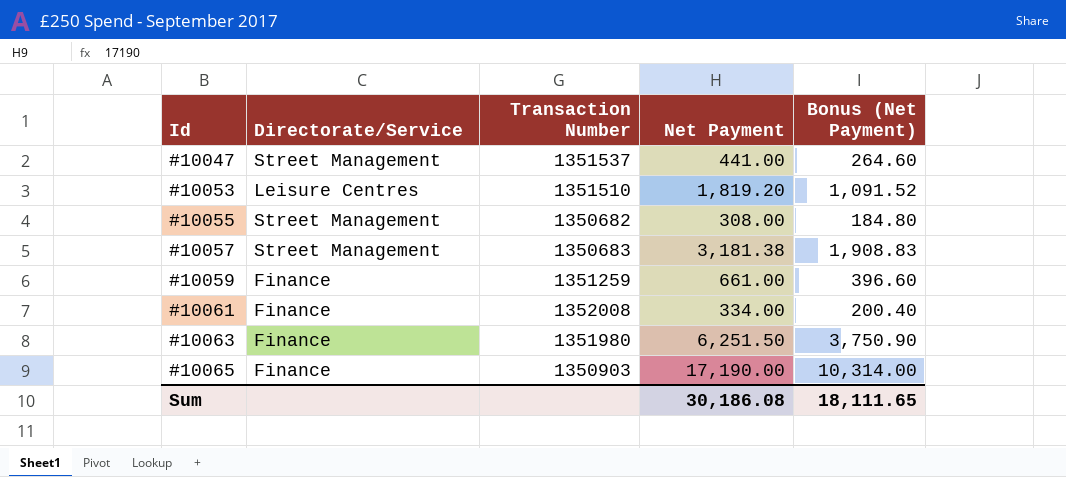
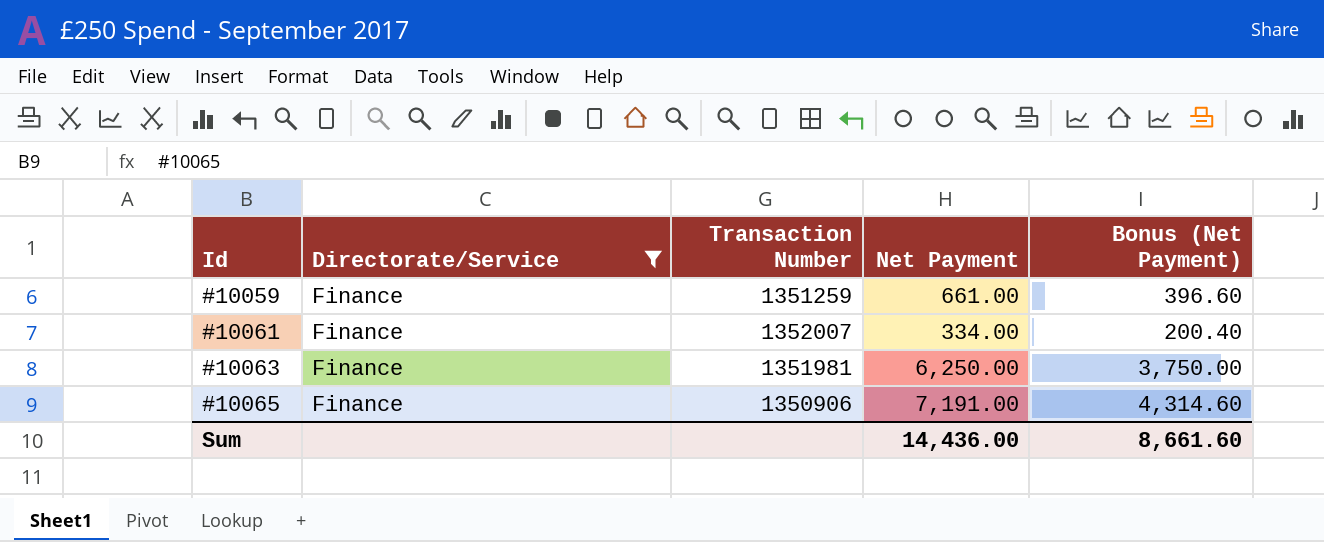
filter: none -> Directorate/Service = Finance
#10061 | Transaction Number: 1352008 -> 1352007
#10063 | Transaction Number: 1351980 -> 1351981
#10063 | Net Payment: 6,251.50 -> 6,250.00
#10063 | Bonus (Net Payment): 3,750.90 -> 3,750.00
#10065 | Transaction Number: 1350903 -> 1350906
#10065 | Net Payment: 17,190.00 -> 7,191.00
#10065 | Bonus (Net Payment): 10,314.00 -> 4,314.60
Sum | Net Payment: 30,186.08 -> 14,436.00
Sum | Bonus (Net Payment): 18,111.65 -> 8,661.60

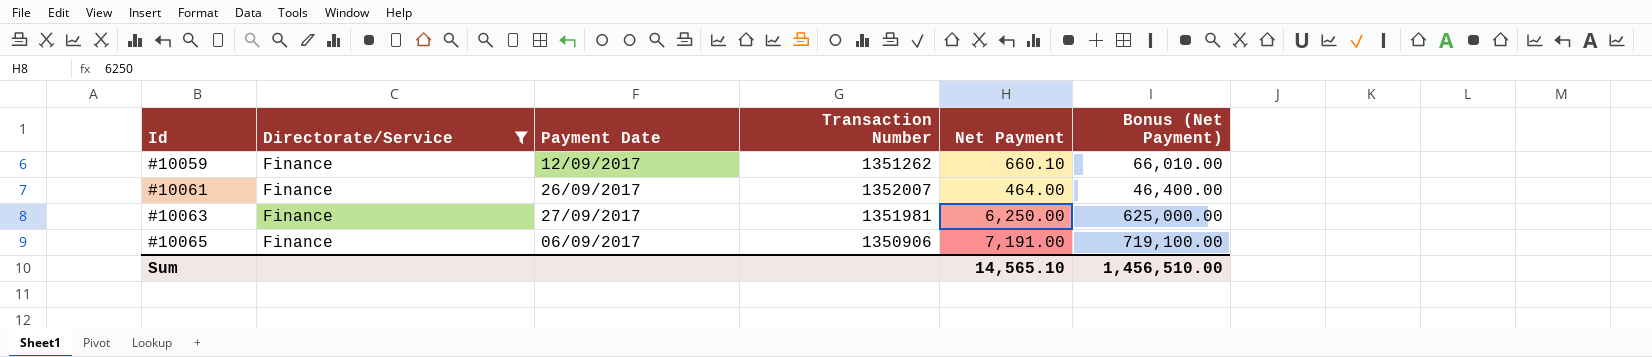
column Payment Date | position: none -> 3
column Bonus (Net Payment) | formula: [Net Payment] * 0.6 -> [Net Payment] * 100
#10059 | Transaction Number: 1351259 -> 1351262
#10059 | Net Payment: 661.00 -> 660.10
#10061 | Net Payment: 334.00 -> 464.00
Sum | Net Payment: 14,436.00 -> 14,565.10
Sum | Bonus (Net Payment): 8,661.60 -> 1,456,510.00

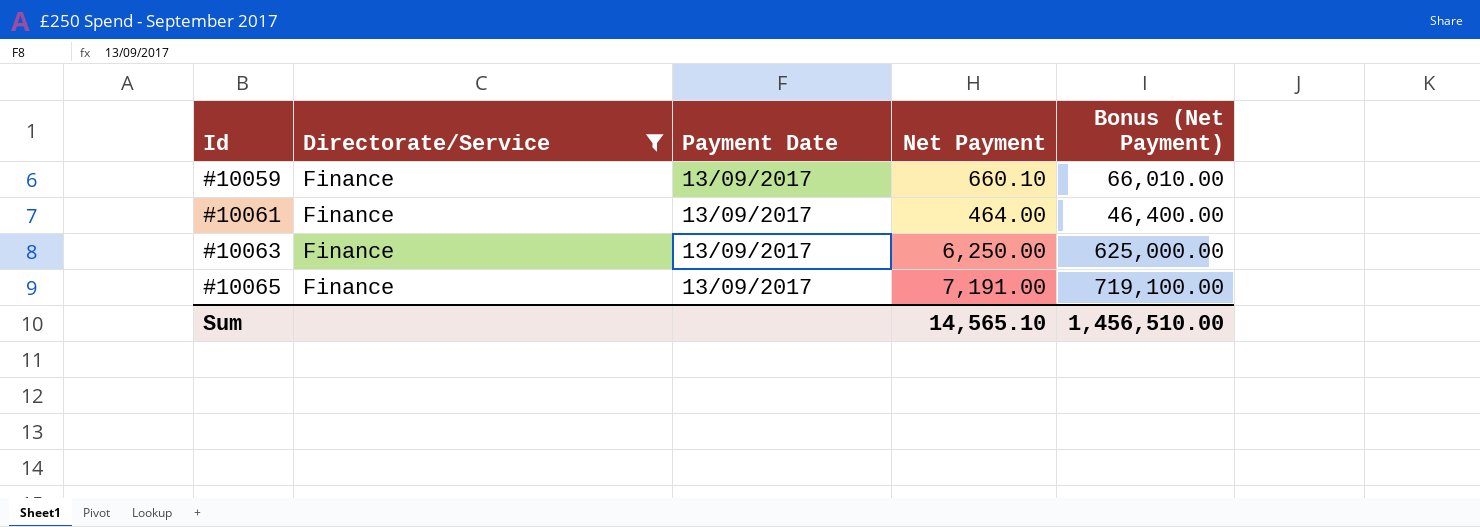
column Transaction Number | position: 4 -> none
#10059 | Payment Date: 12/09/2017 -> 13/09/2017
#10061 | Payment Date: 26/09/2017 -> 13/09/2017
#10063 | Payment Date: 27/09/2017 -> 13/09/2017
#10065 | Payment Date: 06/09/2017 -> 13/09/2017

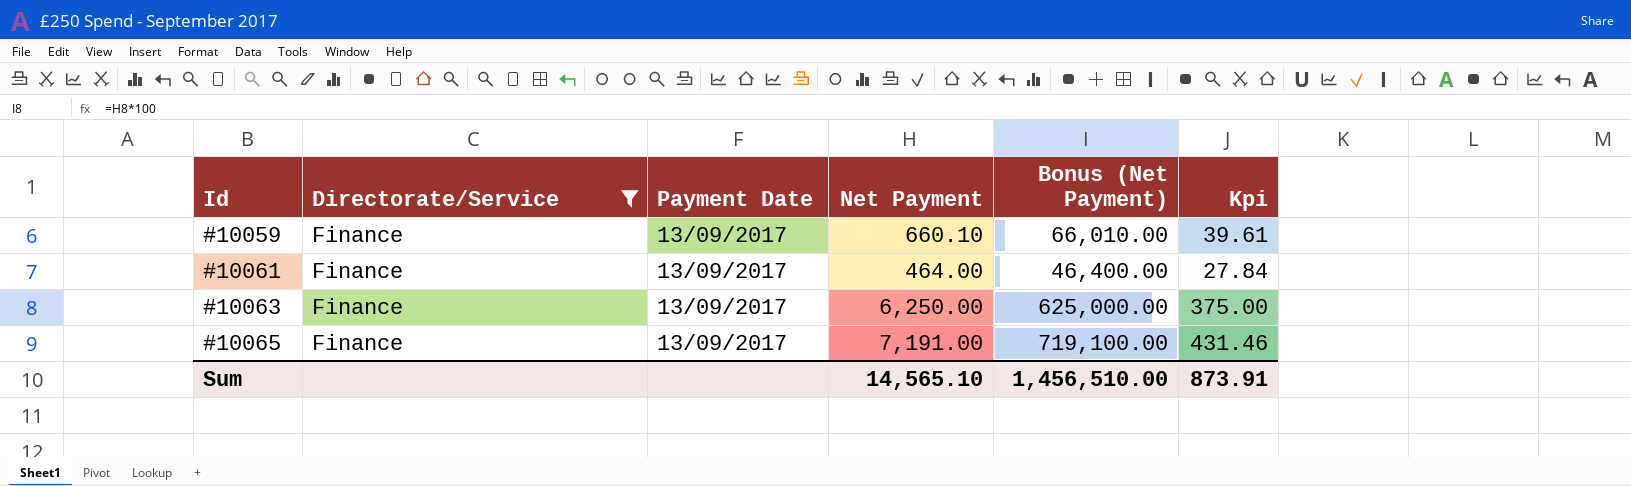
column Kpi | formula: none -> [Net Payment] * 0.06

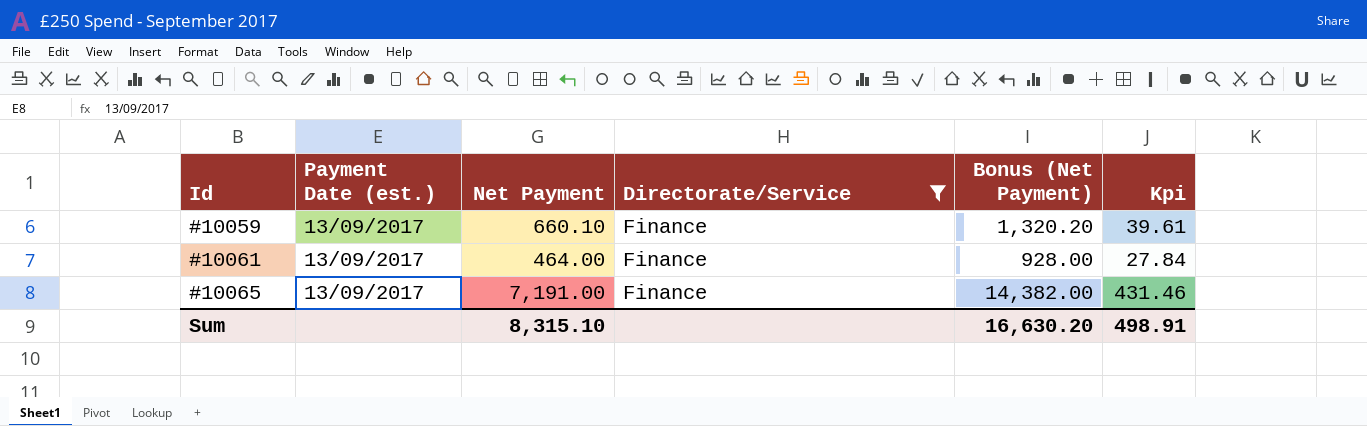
column name: Payment Date -> Payment Date (est.)
column Directorate/Service | position: 2 -> 4
column Bonus (Net Payment) | formula: [Net Payment] * 100 -> [Net Payment] * 2
row #10063: Finance | 13/09/2017 | 6,250.00 | 625,000.00 | 375.00 -> none
Sum | Net Payment: 14,565.10 -> 8,315.10
Sum | Bonus (Net Payment): 1,456,510.00 -> 16,630.20
Sum | Kpi: 873.91 -> 498.91

